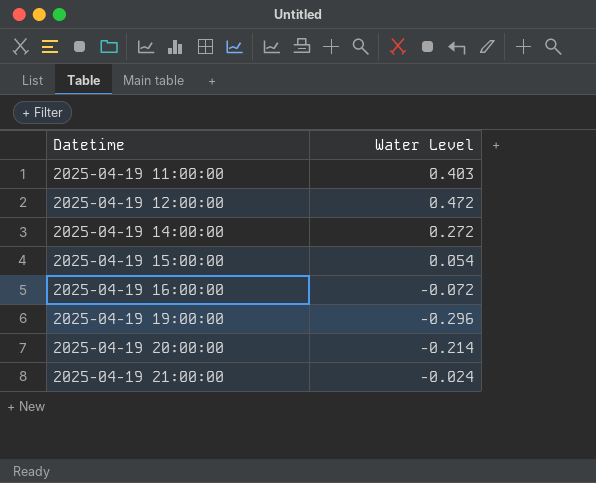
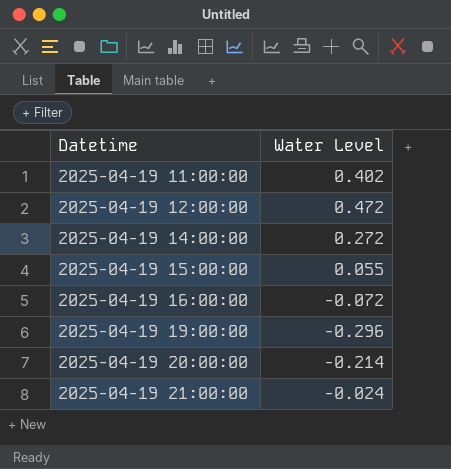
2025-04-19 11:00:00 | Water Level: 0.403 -> 0.402
2025-04-19 15:00:00 | Water Level: 0.054 -> 0.055

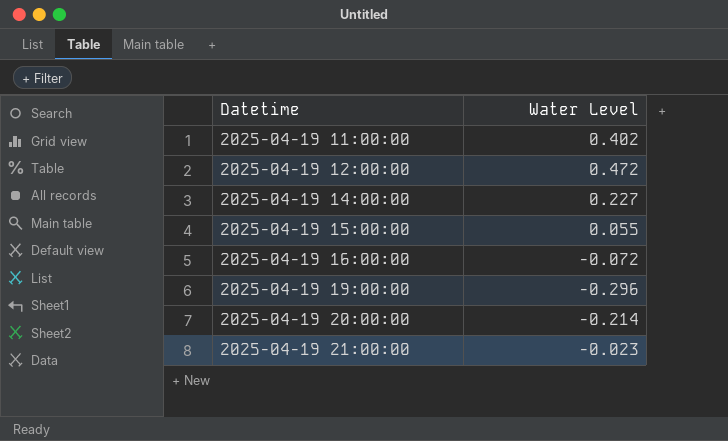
2025-04-19 14:00:00 | Water Level: 0.272 -> 0.227
2025-04-19 21:00:00 | Water Level: -0.024 -> -0.023

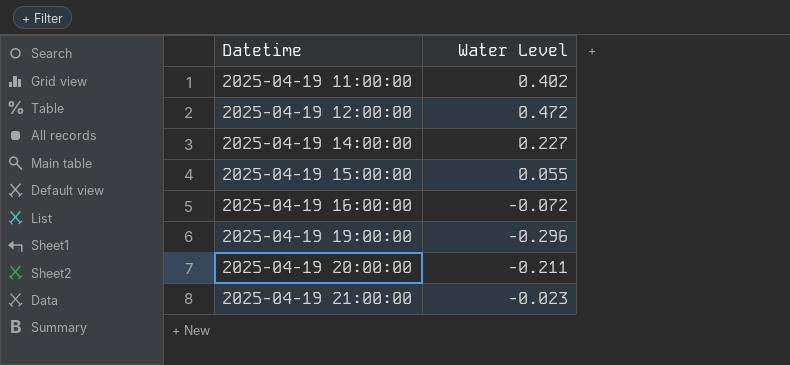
2025-04-19 20:00:00 | Water Level: -0.214 -> -0.211

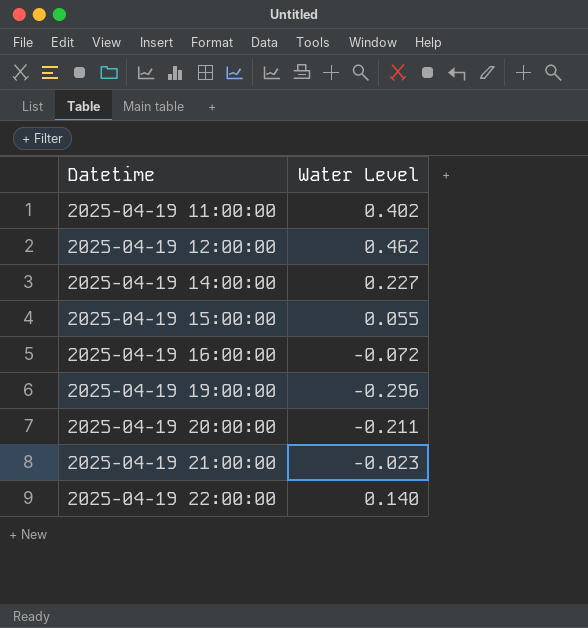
2025-04-19 12:00:00 | Water Level: 0.472 -> 0.462
row 2025-04-19 22:00:00: none -> 0.140

